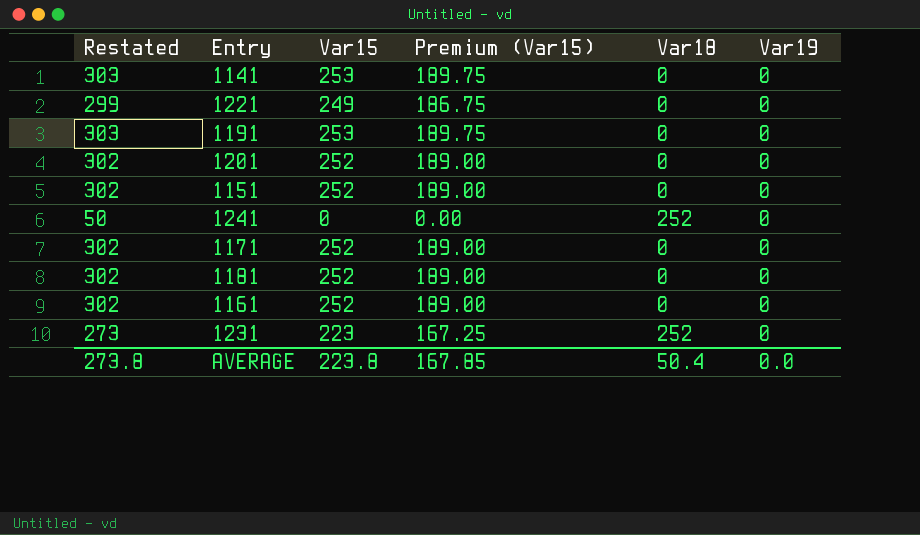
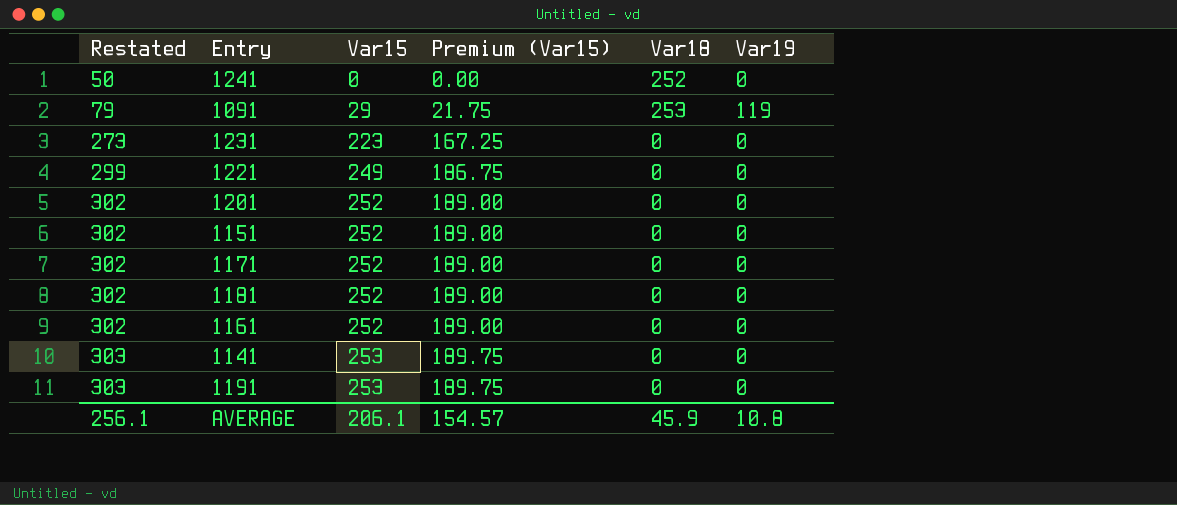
row order: none -> Restated ascending
row 1091: none -> 79 | 29 | 21.75 | 253 | 119
1231 | Var18: 252 -> 0
AVERAGE | Restated: 273.8 -> 256.1
AVERAGE | Var15: 223.8 -> 206.1
AVERAGE | Premium (Var15): 167.85 -> 154.57
AVERAGE | Var18: 50.4 -> 45.9
AVERAGE | Var19: 0.0 -> 10.8

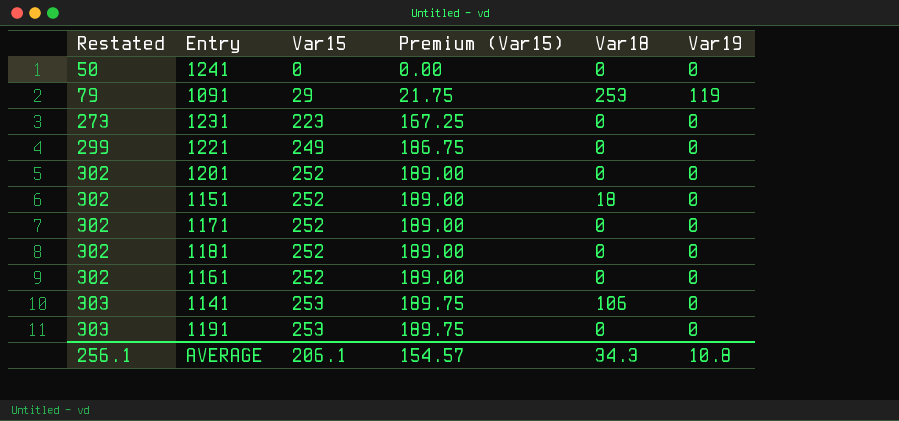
1241 | Var18: 252 -> 0
1151 | Var18: 0 -> 18
1141 | Var18: 0 -> 106
AVERAGE | Var18: 45.9 -> 34.3

